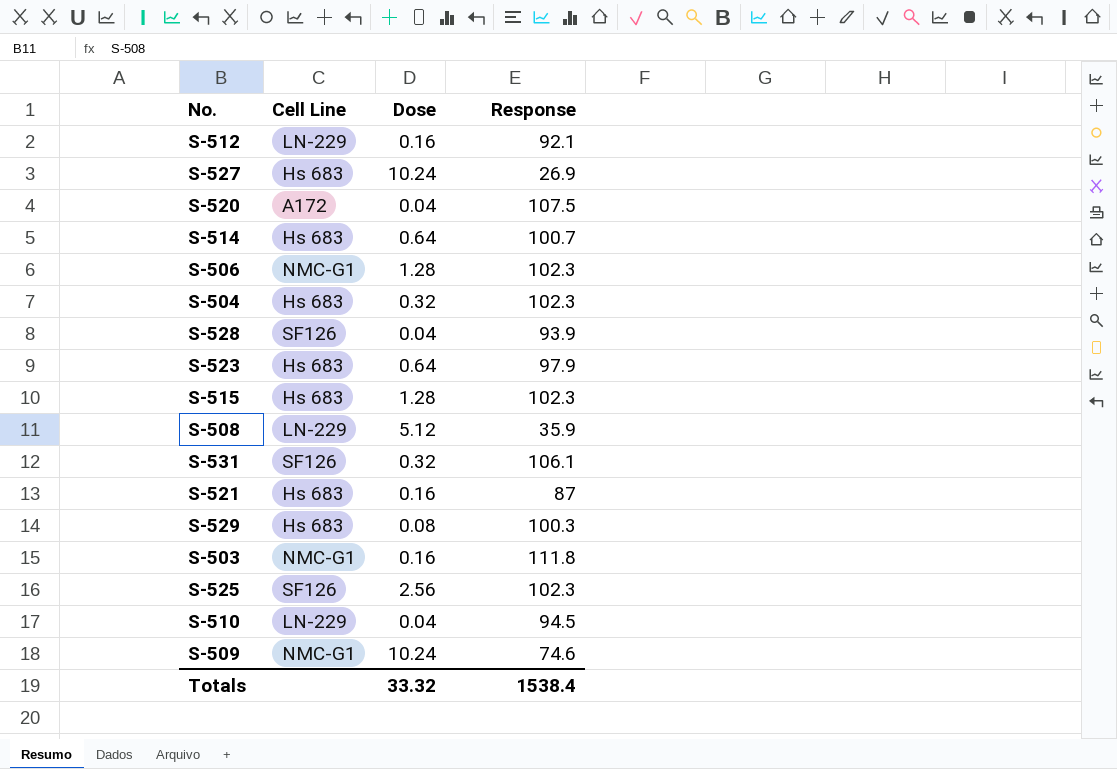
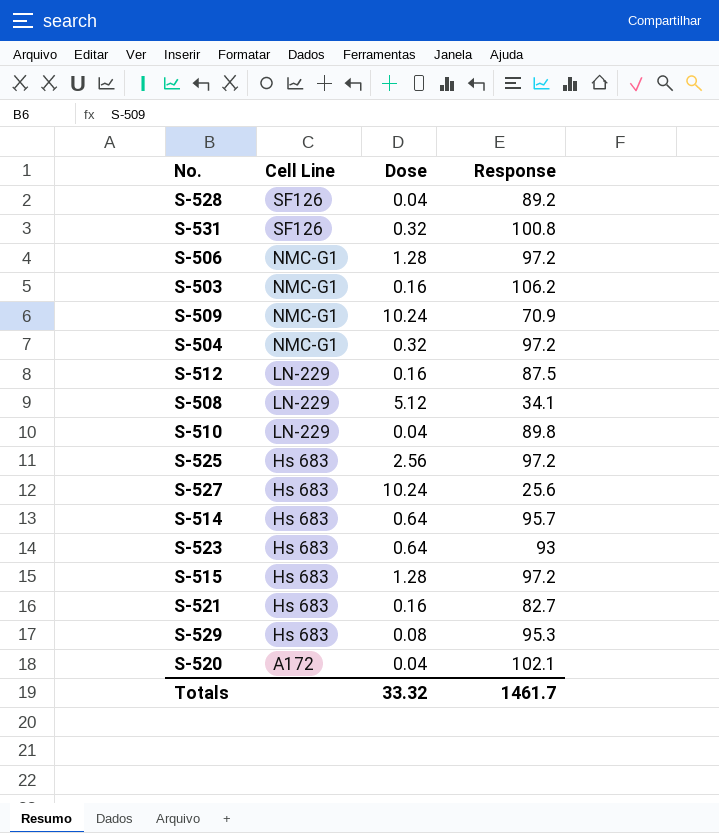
row order: none -> Cell Line descending
S-528 | Response: 93.9 -> 89.2
S-531 | Response: 106.1 -> 100.8
S-506 | Response: 102.3 -> 97.2
S-503 | Response: 111.8 -> 106.2
S-509 | Response: 74.6 -> 70.9
S-504 | Cell Line: Hs 683 -> NMC-G1
S-504 | Response: 102.3 -> 97.2
S-512 | Response: 92.1 -> 87.5
S-508 | Response: 35.9 -> 34.1
S-510 | Response: 94.5 -> 89.8
S-525 | Cell Line: SF126 -> Hs 683
S-525 | Response: 102.3 -> 97.2
S-527 | Response: 26.9 -> 25.6
S-514 | Response: 100.7 -> 95.7
S-523 | Response: 97.9 -> 93
S-515 | Response: 102.3 -> 97.2
S-521 | Response: 87 -> 82.7
S-529 | Response: 100.3 -> 95.3
S-520 | Response: 107.5 -> 102.1
Totals | Response: 1538.4 -> 1461.7

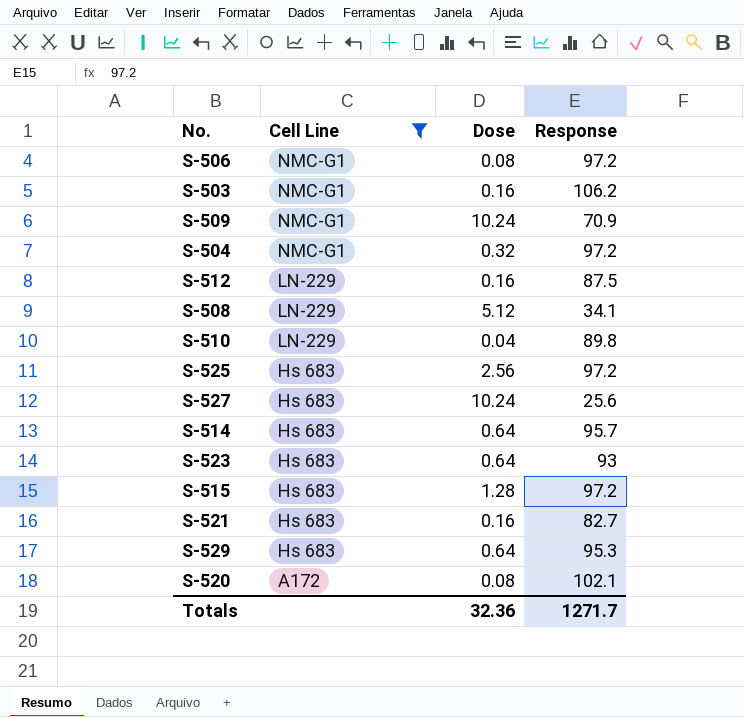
filter: none -> Cell Line != SF126
S-506 | Dose: 1.28 -> 0.08
S-529 | Dose: 0.08 -> 0.64
S-520 | Dose: 0.04 -> 0.08
Totals | Dose: 33.32 -> 32.36
Totals | Response: 1461.7 -> 1271.7

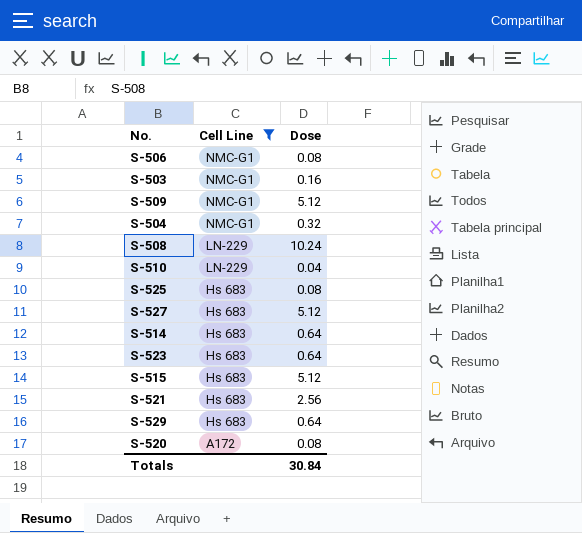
column Response | position: 4 -> none
row S-512: LN-229 | 0.16 | 87.5 -> none
S-509 | Dose: 10.24 -> 5.12
S-508 | Dose: 5.12 -> 10.24
S-525 | Dose: 2.56 -> 0.08
S-527 | Dose: 10.24 -> 5.12
S-515 | Dose: 1.28 -> 5.12
S-521 | Dose: 0.16 -> 2.56
Totals | Dose: 32.36 -> 30.84

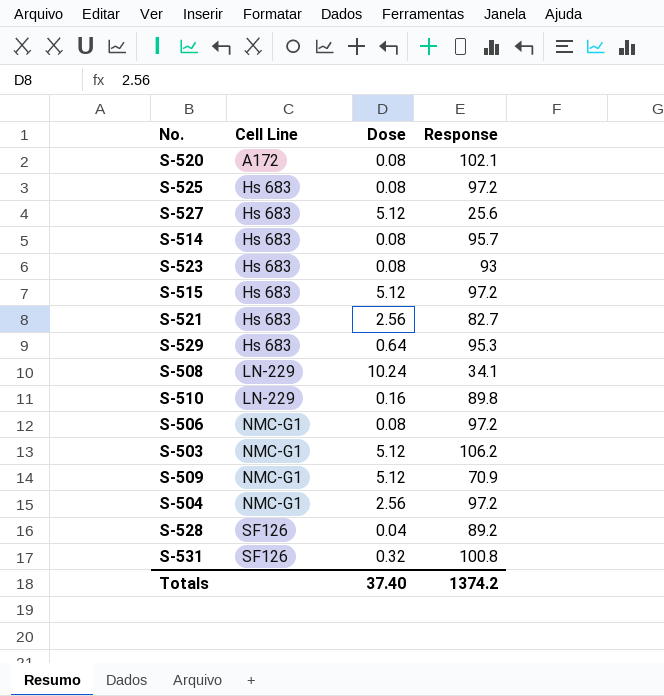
filter: Cell Line != SF126 -> none
row order: Cell Line descending -> Cell Line ascending
column Response | position: none -> 4
S-514 | Dose: 0.64 -> 0.08
S-523 | Dose: 0.64 -> 0.08
S-510 | Dose: 0.04 -> 0.16
S-503 | Dose: 0.16 -> 5.12
S-504 | Dose: 0.32 -> 2.56
Totals | Dose: 30.84 -> 37.40

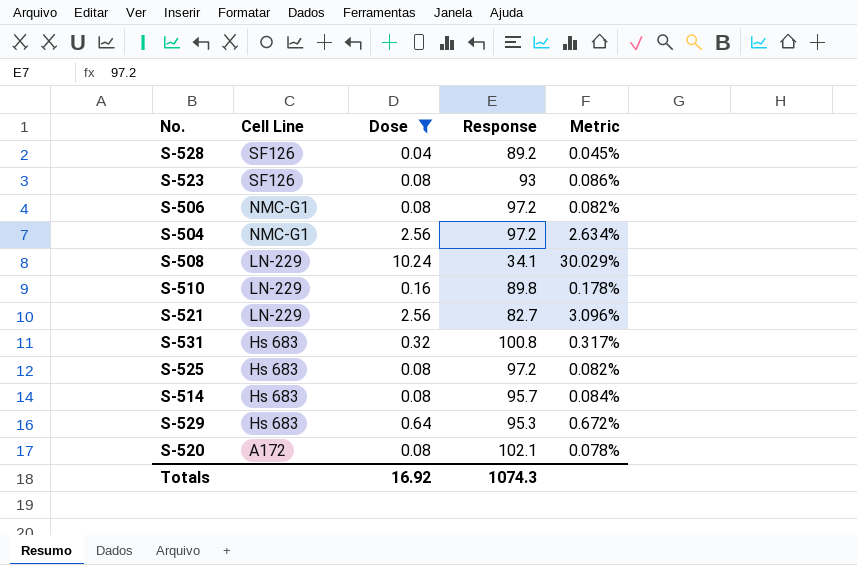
filter: none -> Dose != 5.12
row order: Cell Line ascending -> Cell Line descending
column Metric | formula: none -> [Dose] / [Response]
S-523 | Cell Line: Hs 683 -> SF126
S-521 | Cell Line: Hs 683 -> LN-229
S-531 | Cell Line: SF126 -> Hs 683
Totals | Dose: 37.40 -> 16.92
Totals | Response: 1374.2 -> 1074.3

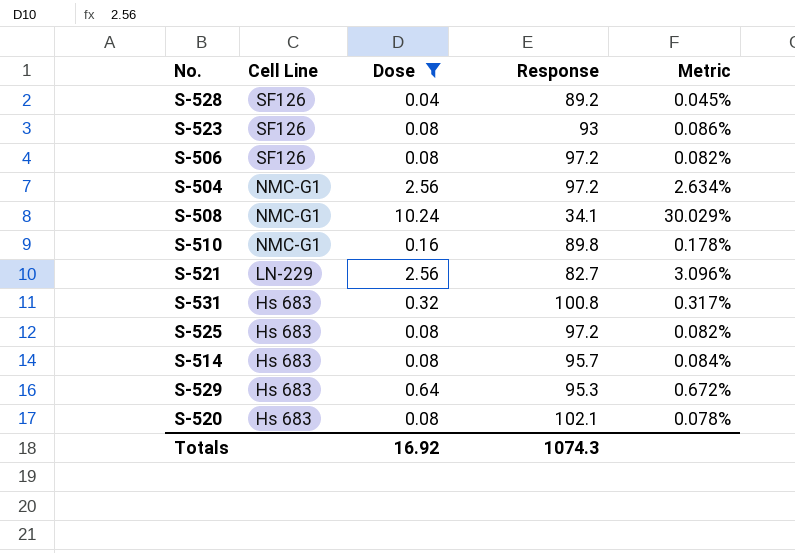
S-506 | Cell Line: NMC-G1 -> SF126
S-508 | Cell Line: LN-229 -> NMC-G1
S-510 | Cell Line: LN-229 -> NMC-G1
S-520 | Cell Line: A172 -> Hs 683

